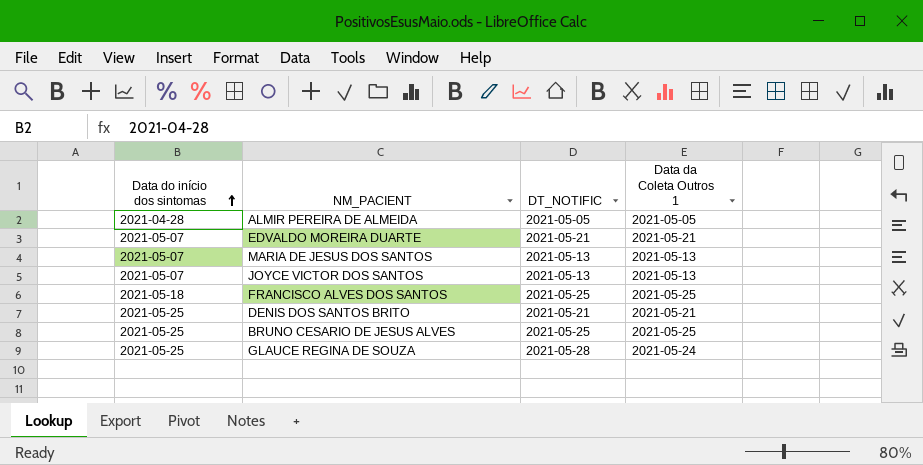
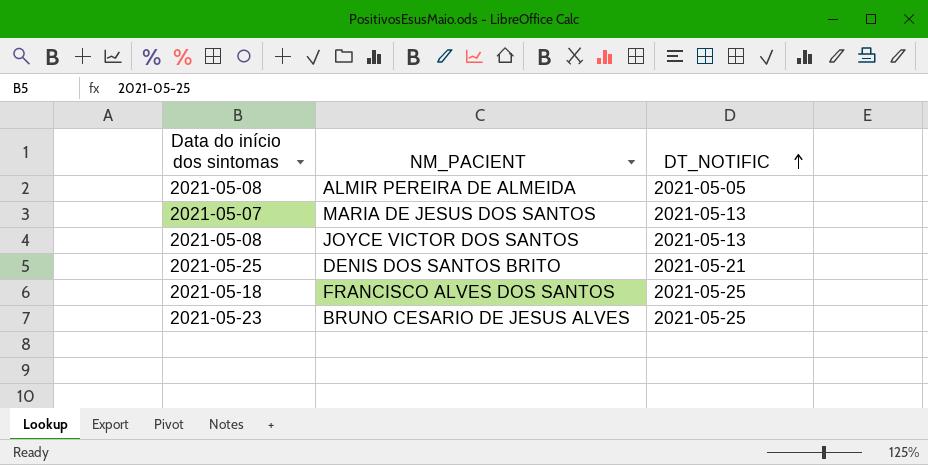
row order: Data do início dos sintomas ascending -> DT_NOTIFIC ascending
column Data da Coleta Outros 1 | position: 4 -> none
row EDVALDO MOREIRA DUARTE: 2021-05-07 | 2021-05-21 | 2021-05-21 -> none
row GLAUCE REGINA DE SOUZA: 2021-05-25 | 2021-05-28 | 2021-05-24 -> none
ALMIR PEREIRA DE ALMEIDA | Data do início dos sintomas: 2021-04-28 -> 2021-05-08
JOYCE VICTOR DOS SANTOS | Data do início dos sintomas: 2021-05-07 -> 2021-05-08
BRUNO CESARIO DE JESUS ALVES | Data do início dos sintomas: 2021-05-25 -> 2021-05-23

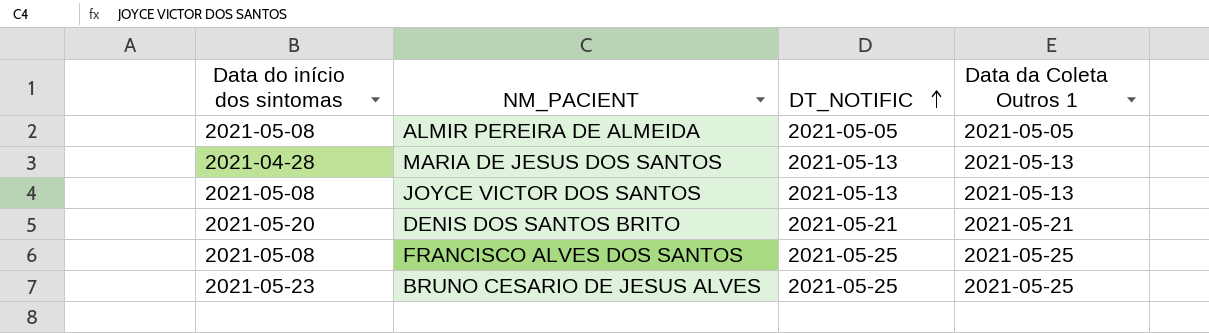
column Data da Coleta Outros 1 | position: none -> 4
MARIA DE JESUS DOS SANTOS | Data do início dos sintomas: 2021-05-07 -> 2021-04-28
DENIS DOS SANTOS BRITO | Data do início dos sintomas: 2021-05-25 -> 2021-05-20
FRANCISCO ALVES DOS SANTOS | Data do início dos sintomas: 2021-05-18 -> 2021-05-08

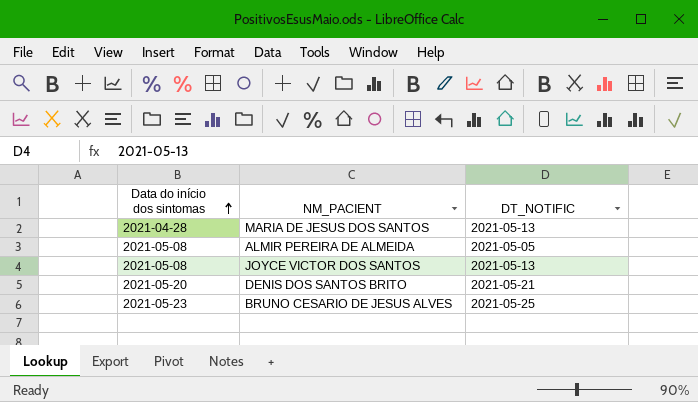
row order: DT_NOTIFIC ascending -> Data do início dos sintomas ascending
column Data da Coleta Outros 1 | position: 4 -> none
row FRANCISCO ALVES DOS SANTOS: 2021-05-08 | 2021-05-25 | 2021-05-25 -> none

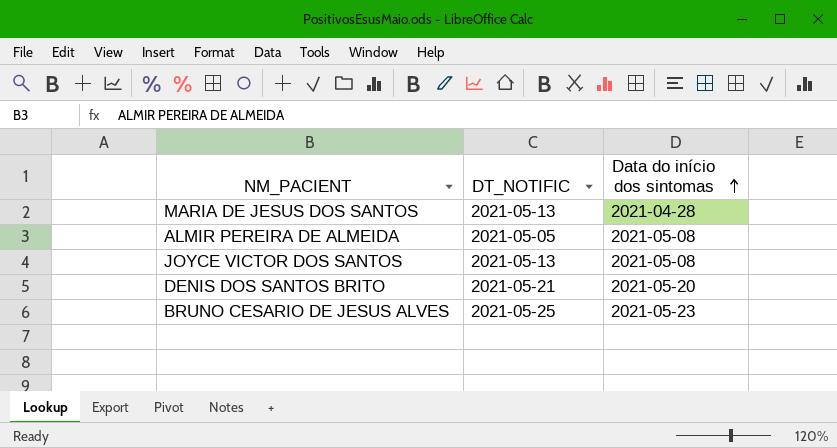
column Data do início dos sintomas | position: 1 -> 3

